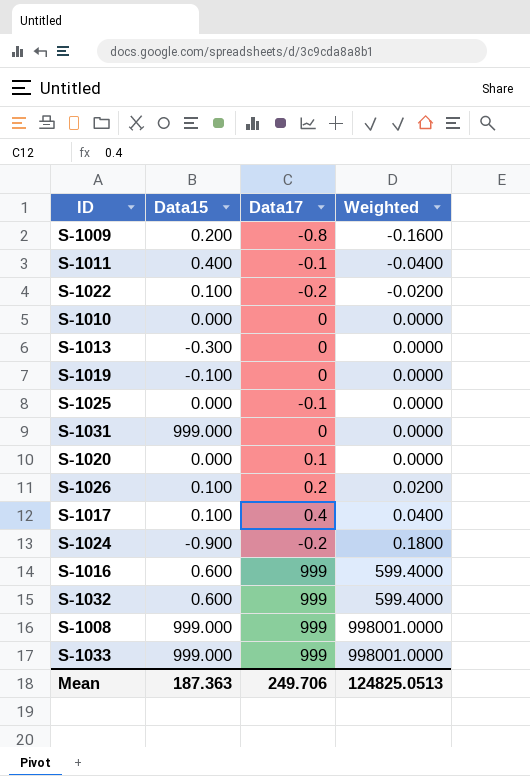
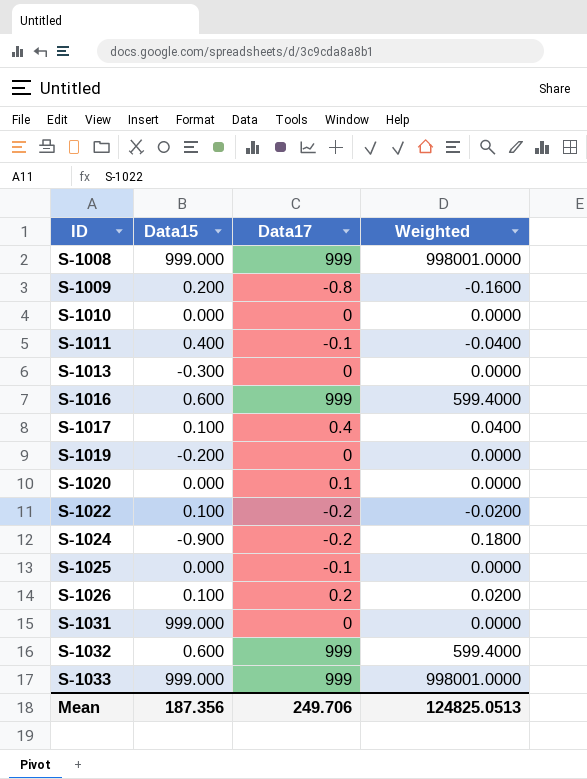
row order: Weighted ascending -> ID ascending
S-1019 | Data15: -0.100 -> -0.200
Mean | Data15: 187.363 -> 187.356

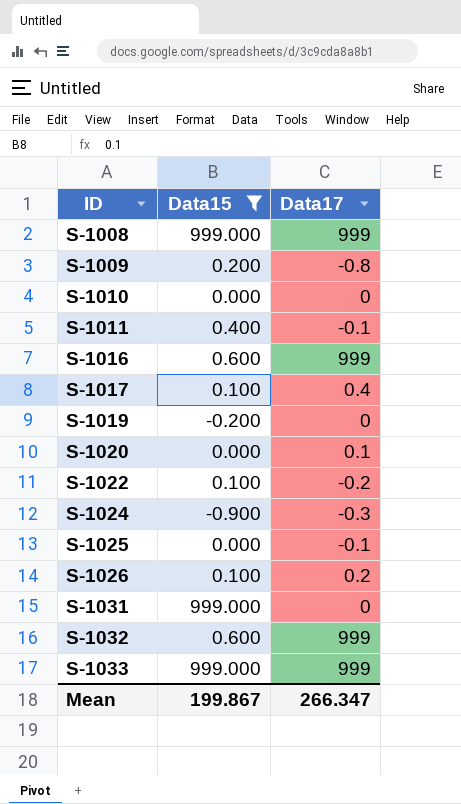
filter: none -> Data15 != -0.300
column Weighted | formula: [Data15] * [Data17] -> none
S-1024 | Data17: -0.2 -> -0.3
Mean | Data15: 187.356 -> 199.867
Mean | Data17: 249.706 -> 266.347

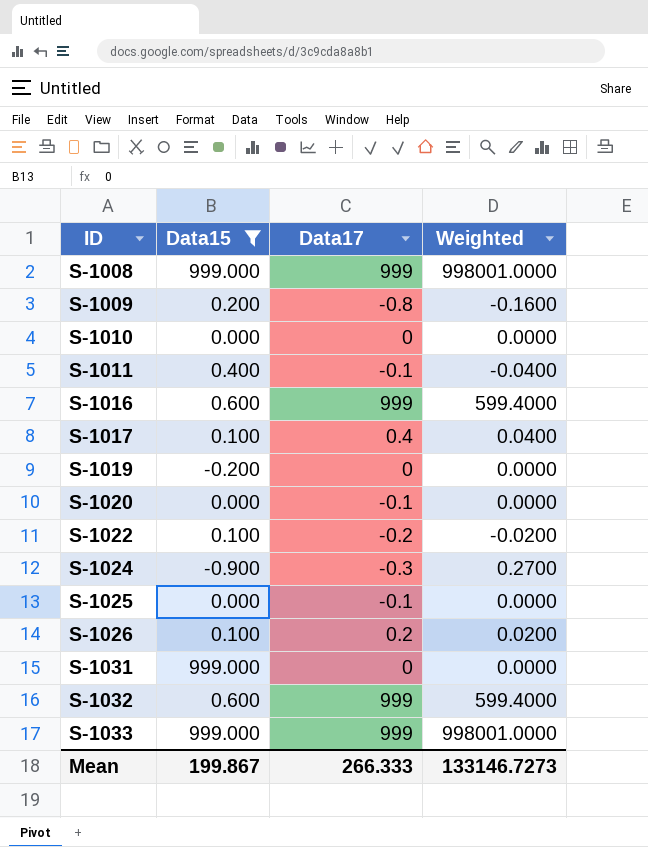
column Weighted | formula: none -> [Data15] * [Data17]
S-1020 | Data17: 0.1 -> -0.1
Mean | Data17: 266.347 -> 266.333

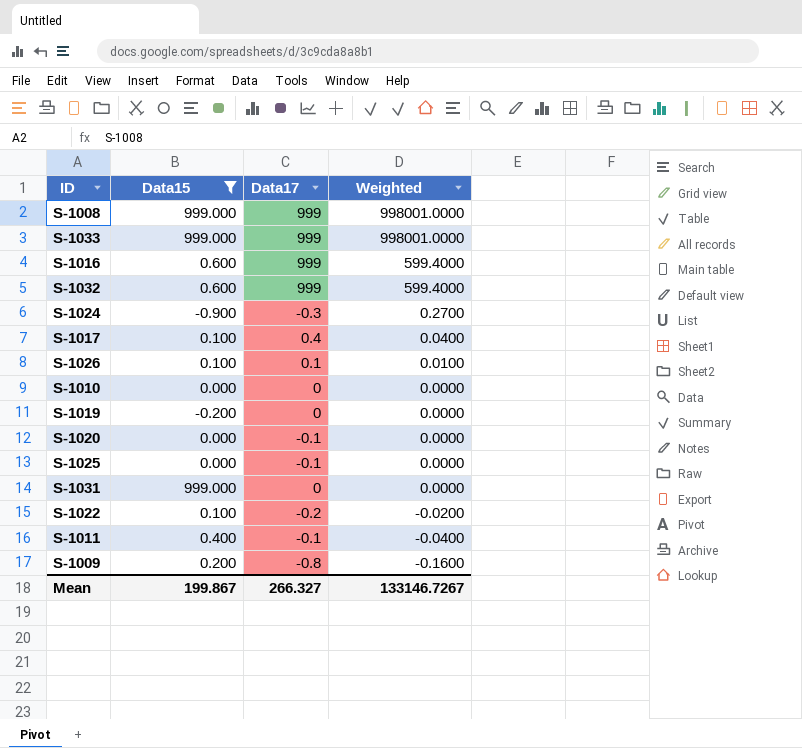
row order: ID ascending -> Weighted descending
S-1026 | Data17: 0.2 -> 0.1
S-1026 | Weighted: 0.0200 -> 0.0100
Mean | Data17: 266.333 -> 266.327
Mean | Weighted: 133146.7273 -> 133146.7267

